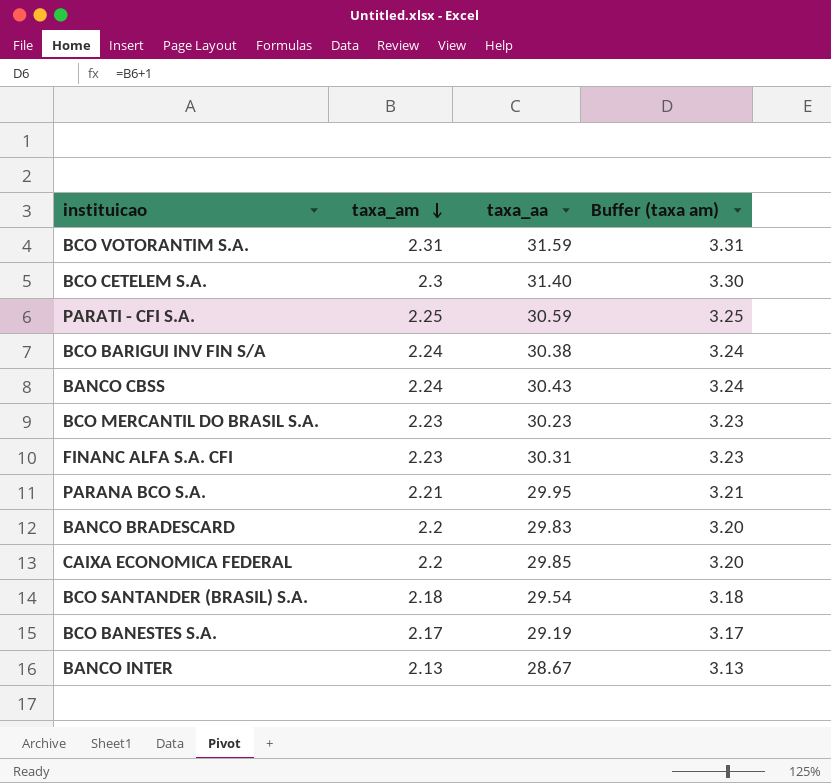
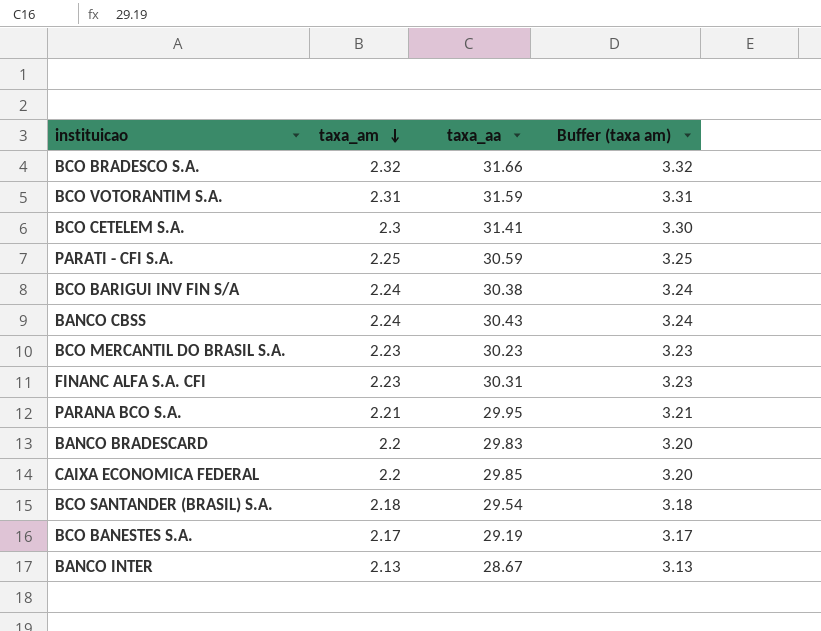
row BCO BRADESCO S.A.: none -> 2.32 | 31.66 | 3.32
BCO CETELEM S.A. | taxa_aa: 31.40 -> 31.41

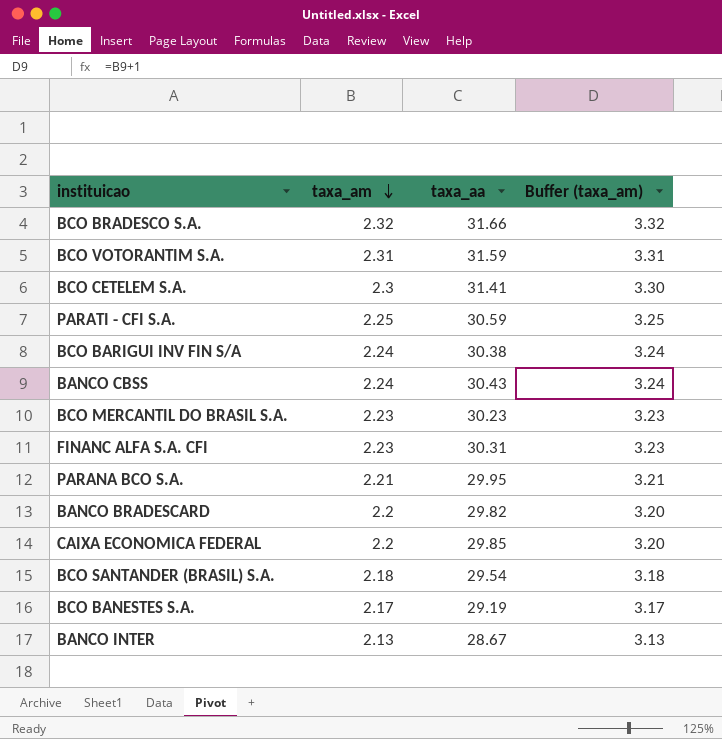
column name: Buffer (taxa am) -> Buffer (taxa_am)
BANCO BRADESCARD | taxa_aa: 29.83 -> 29.82

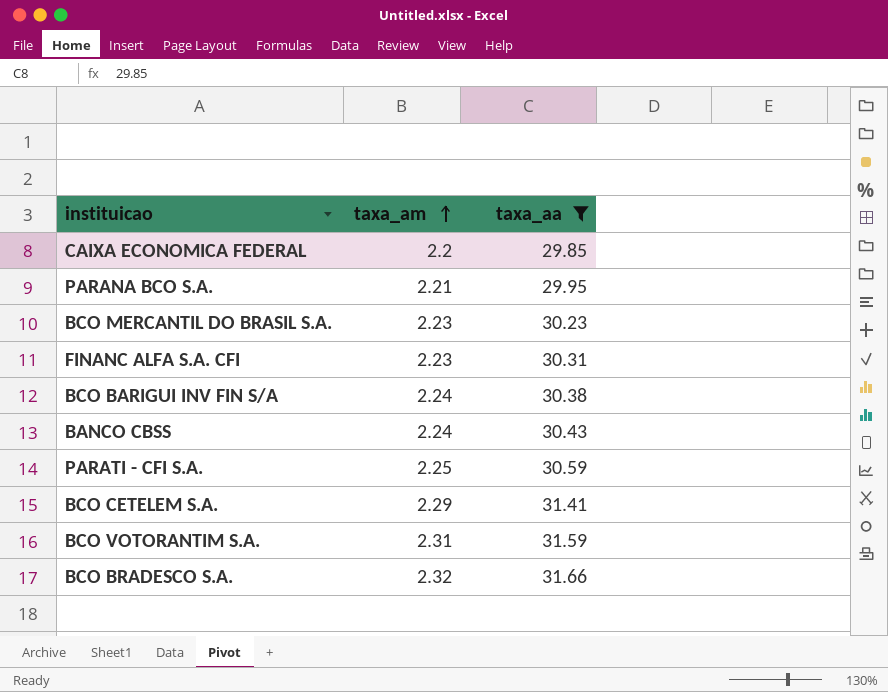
filter: none -> taxa_aa >= 29.85
row order: taxa_am descending -> taxa_am ascending
column Buffer (taxa_am) | formula: [taxa_am] + 1 -> none
BCO CETELEM S.A. | taxa_am: 2.3 -> 2.29

